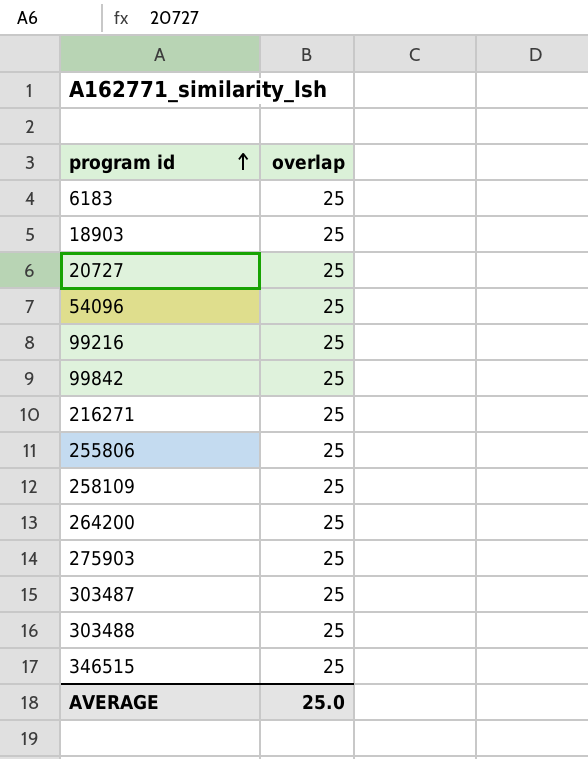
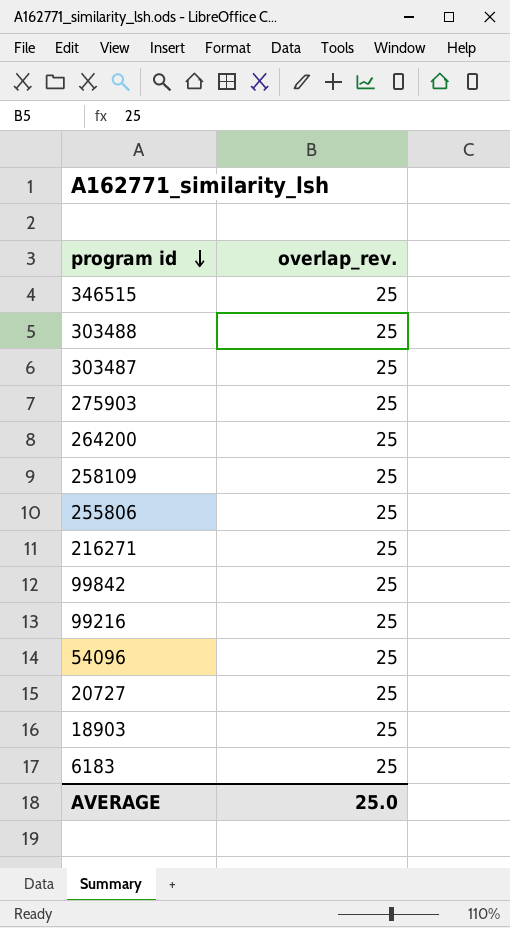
row order: program id ascending -> program id descending
column name: overlap -> overlap_rev.

